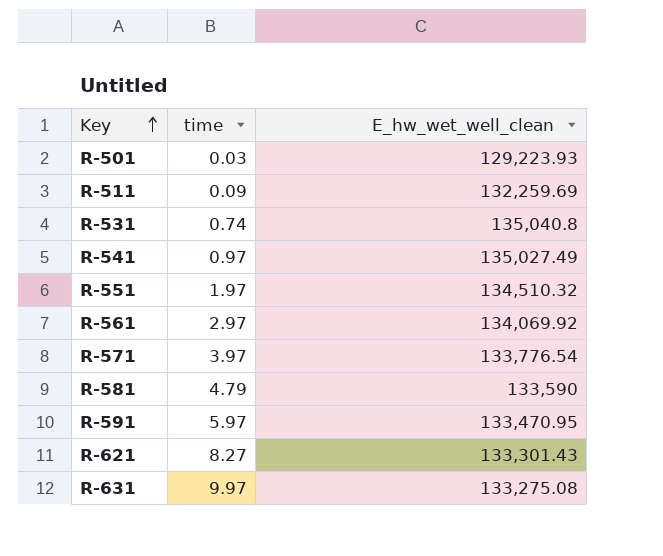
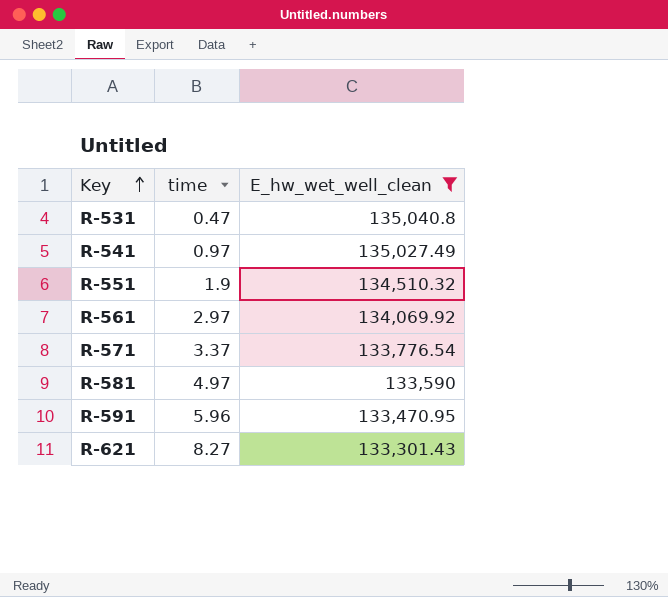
filter: none -> E_hw_wet_well_clean >= 133,301.43
R-531 | time: 0.74 -> 0.47
R-551 | time: 1.97 -> 1.9
R-571 | time: 3.97 -> 3.37
R-581 | time: 4.79 -> 4.97
R-591 | time: 5.97 -> 5.96

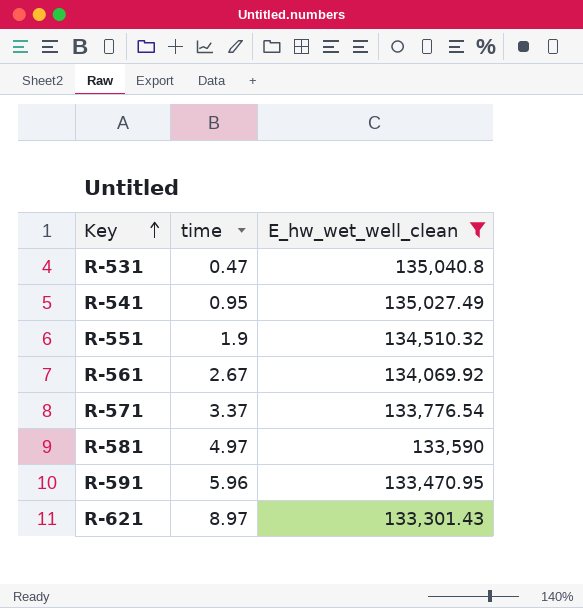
R-541 | time: 0.97 -> 0.95
R-561 | time: 2.97 -> 2.67
R-621 | time: 8.27 -> 8.97

